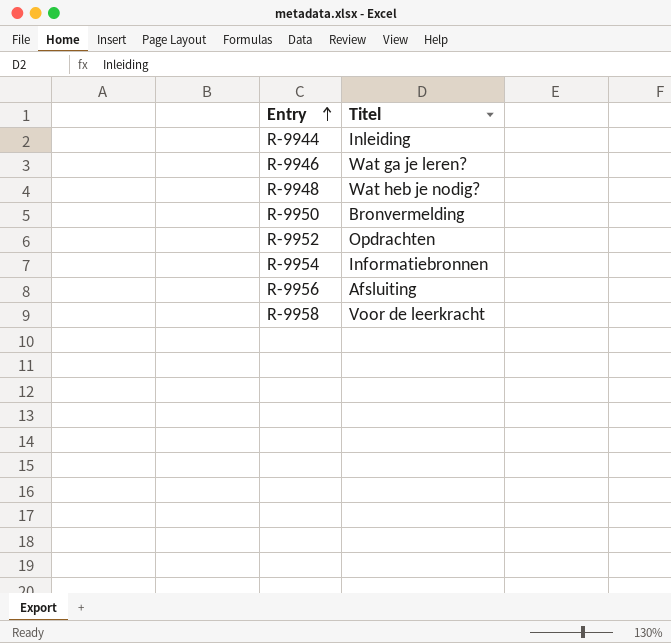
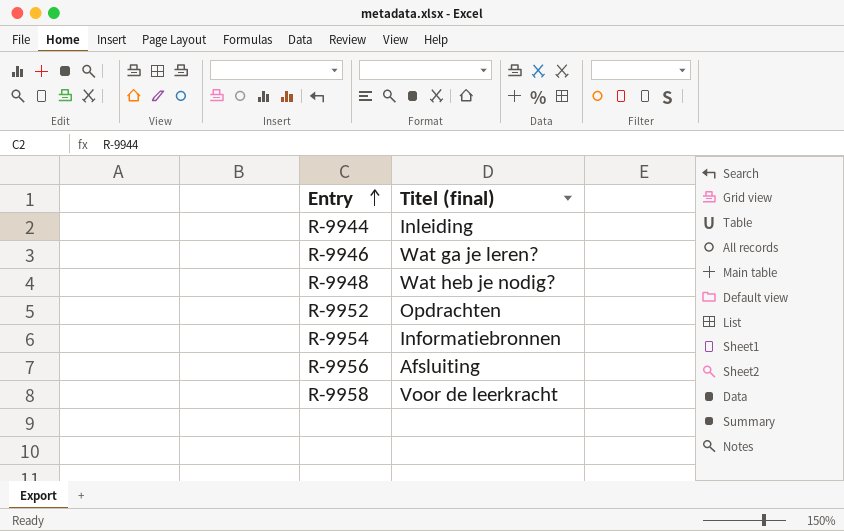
column name: Titel -> Titel (final)
row R-9950: Bronvermelding -> none

